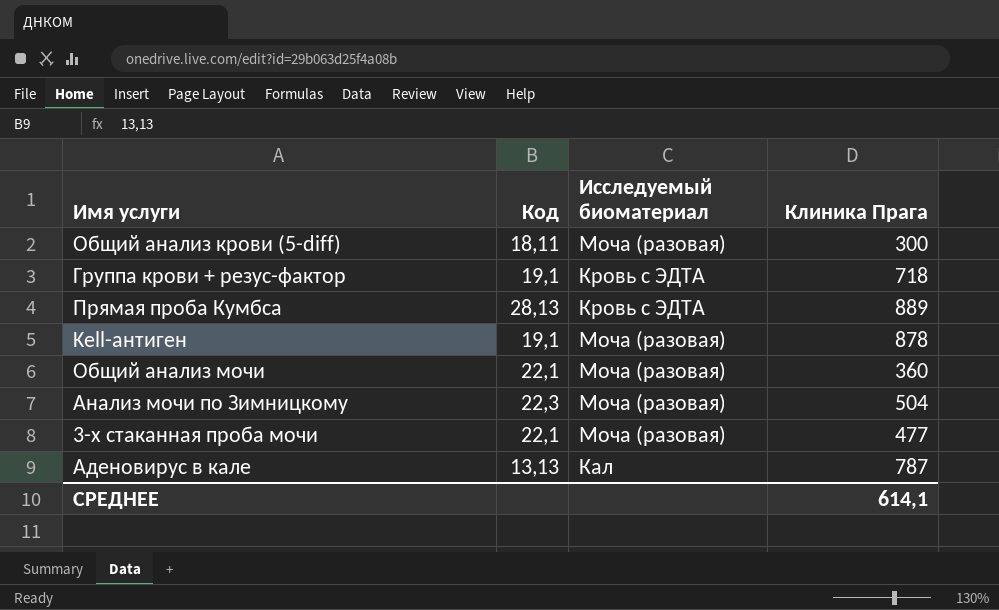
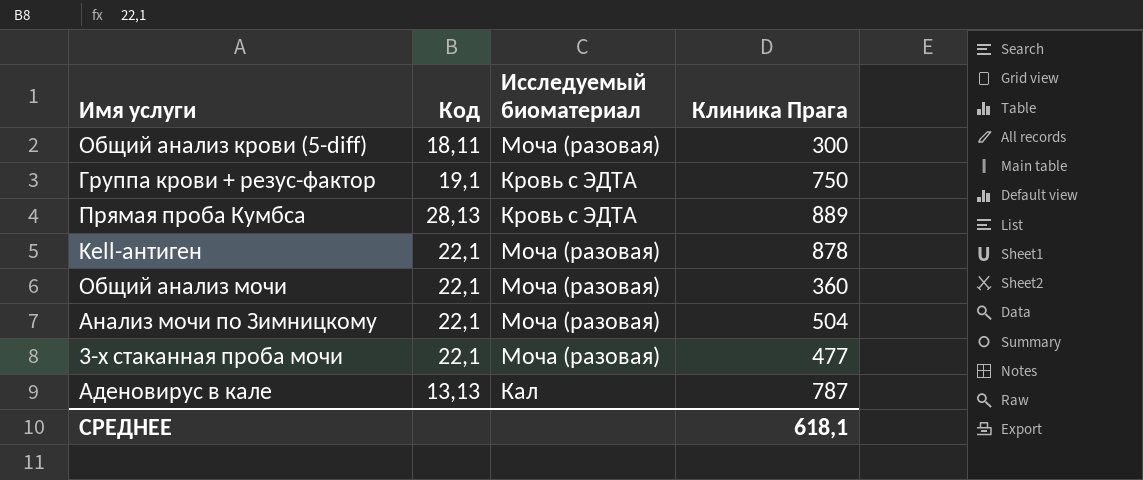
Группа крови + резус-фактор | Клиника Прага: 718 -> 750
Kell-антиген | Код: 19,1 -> 22,1
Анализ мочи по Зимницкому | Код: 22,3 -> 22,1
СРЕДНЕЕ | Клиника Прага: 614,1 -> 618,1

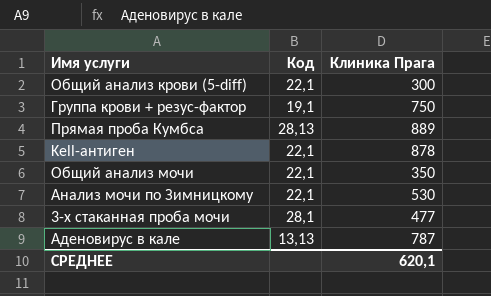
column Исследуемый биоматериал | position: 3 -> none
Общий анализ крови (5-diff) | Код: 18,11 -> 22,1
Общий анализ мочи | Клиника Прага: 360 -> 350
Анализ мочи по Зимницкому | Клиника Прага: 504 -> 530
3-х стаканная проба мочи | Код: 22,1 -> 28,1
СРЕДНЕЕ | Клиника Прага: 618,1 -> 620,1

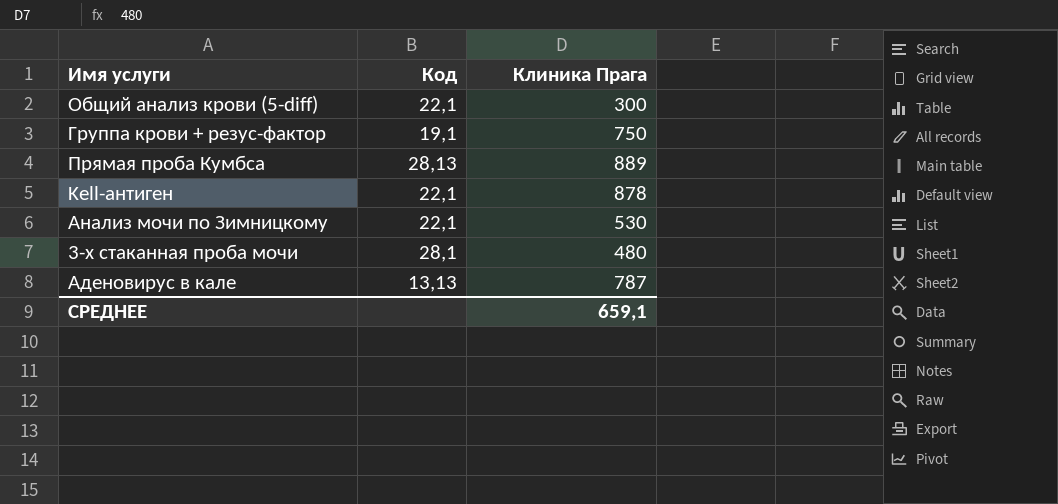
row Общий анализ мочи: 22,1 | 350 -> none
3-х стаканная проба мочи | Клиника Прага: 477 -> 480
СРЕДНЕЕ | Клиника Прага: 620,1 -> 659,1

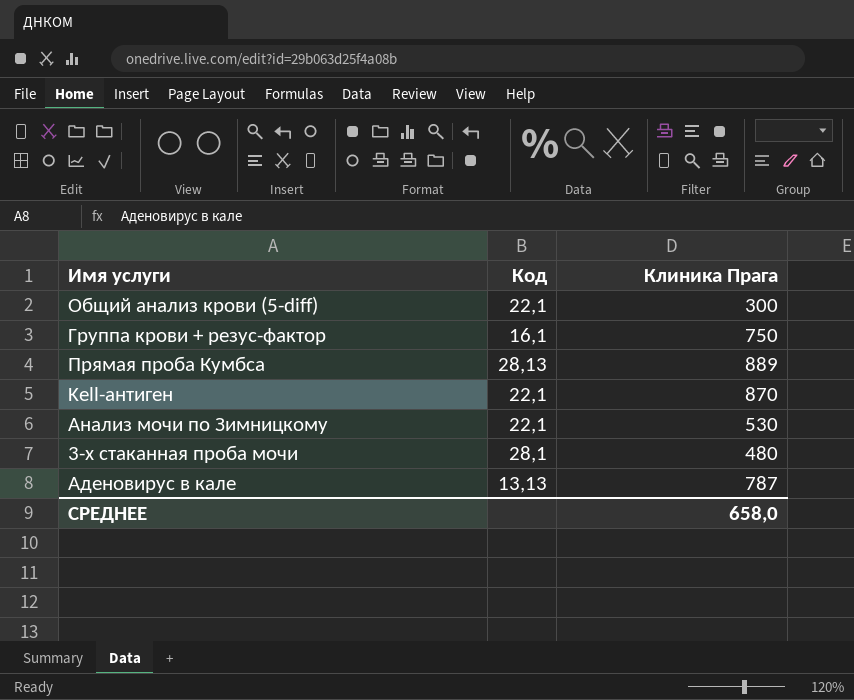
Группа крови + резус-фактор | Код: 19,1 -> 16,1
Kell-антиген | Клиника Прага: 878 -> 870
СРЕДНЕЕ | Клиника Прага: 659,1 -> 658,0

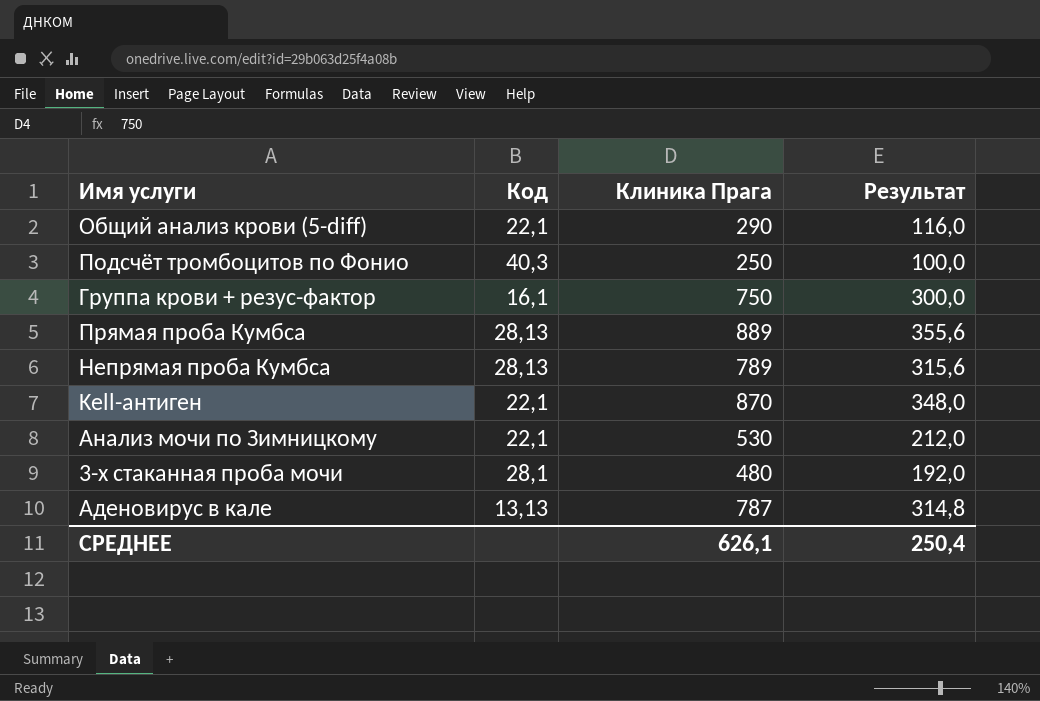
column Результат | formula: none -> [Клиника Прага] * 0,4
Общий анализ крови (5-diff) | Клиника Прага: 300 -> 290
row Подсчёт тромбоцитов по Фонио: none -> 40,3 | 250 | 100,0
row Непрямая проба Кумбса: none -> 28,13 | 789 | 315,6
СРЕДНЕЕ | Клиника Прага: 658,0 -> 626,1

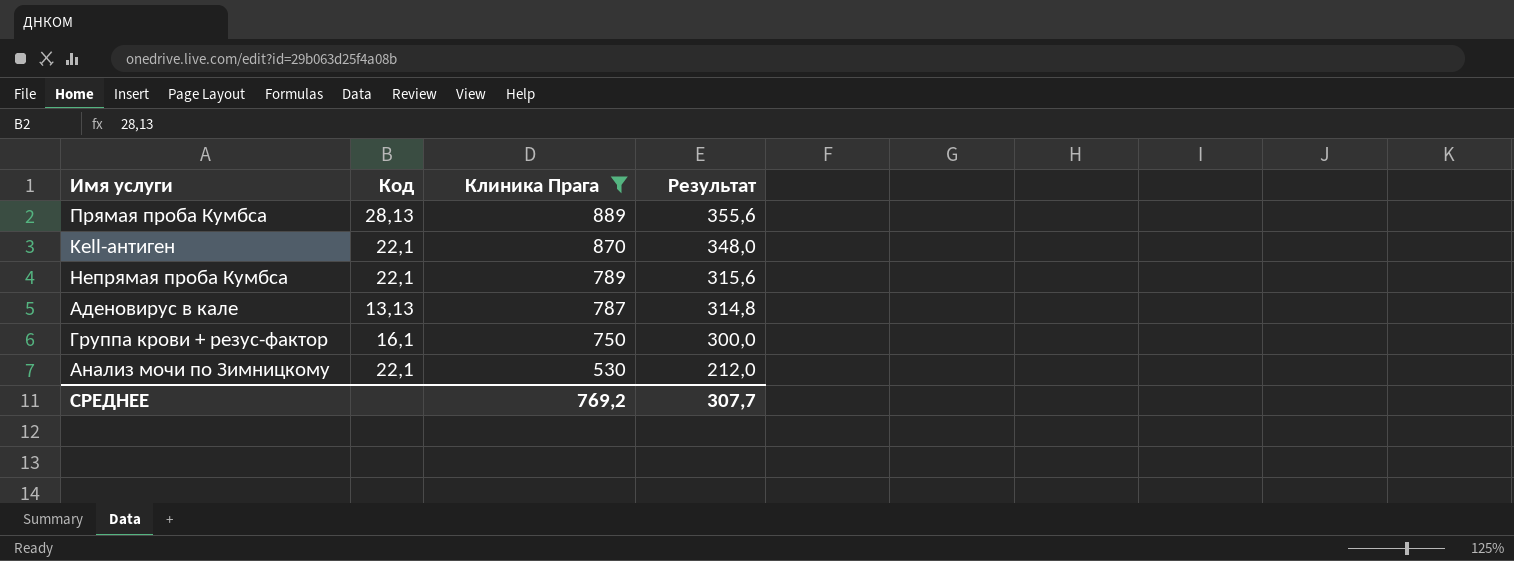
filter: none -> Клиника Прага >= 530
row order: none -> Клиника Прага descending
Непрямая проба Кумбса | Код: 28,13 -> 22,1
СРЕДНЕЕ | Клиника Прага: 626,1 -> 769,2
СРЕДНЕЕ | Результат: 250,4 -> 307,7

